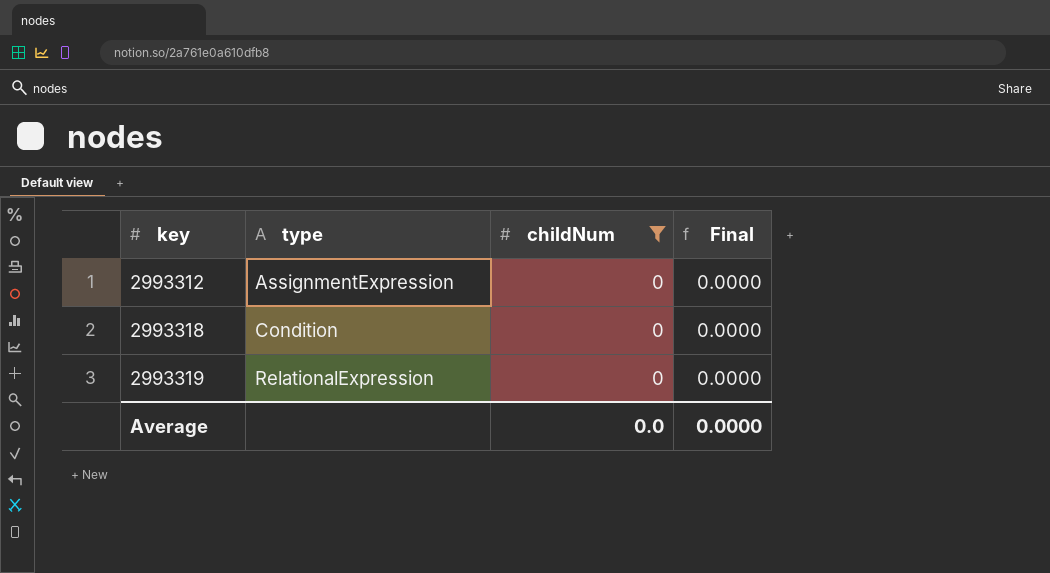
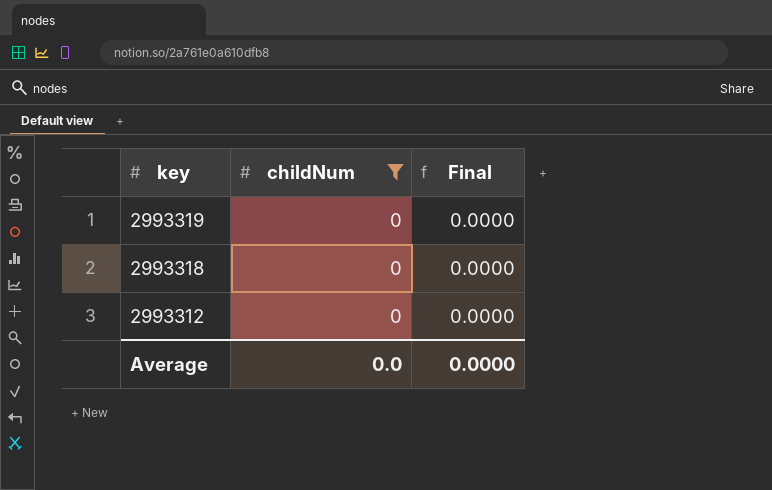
row order: key ascending -> key descending
column type | position: 2 -> none

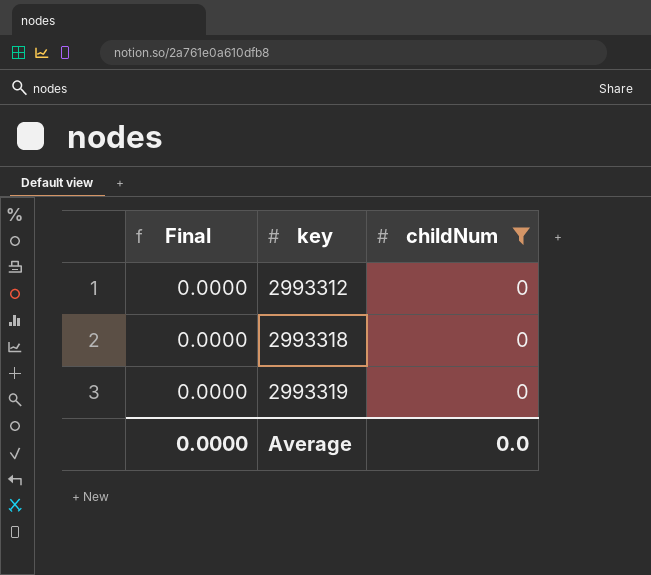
row order: key descending -> key ascending
column Final | position: 3 -> 1

